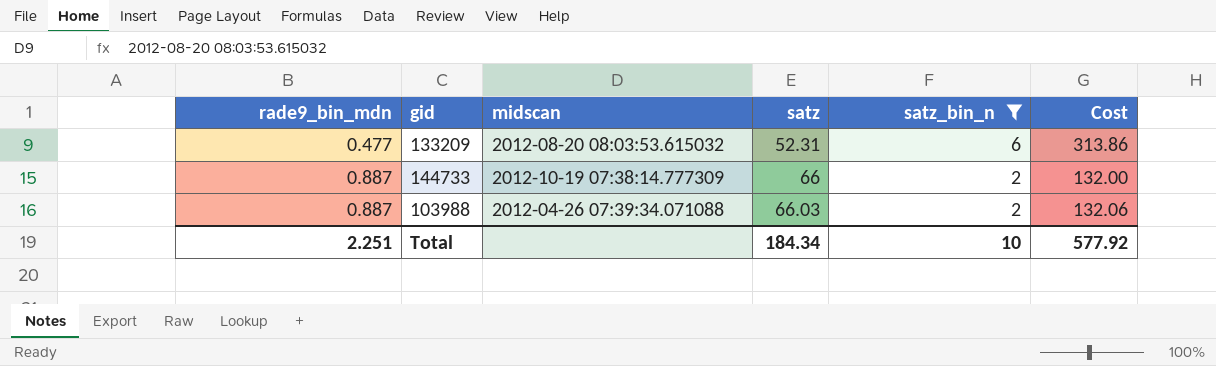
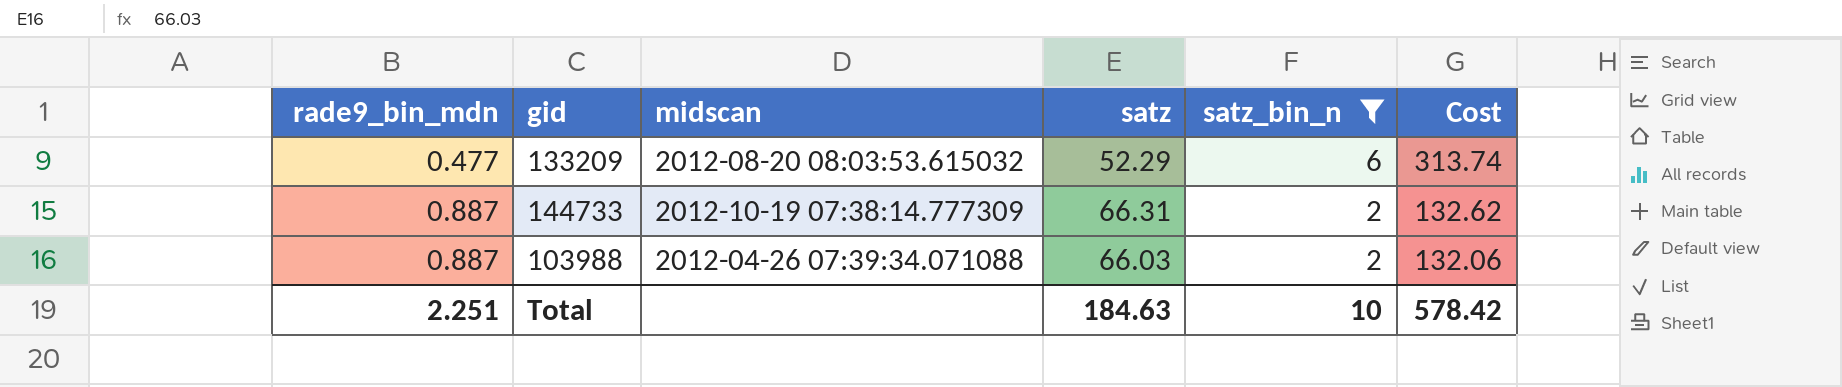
133209 | satz: 52.31 -> 52.29
133209 | Cost: 313.86 -> 313.74
144733 | satz: 66 -> 66.31
144733 | Cost: 132.00 -> 132.62
Total | satz: 184.34 -> 184.63
Total | Cost: 577.92 -> 578.42

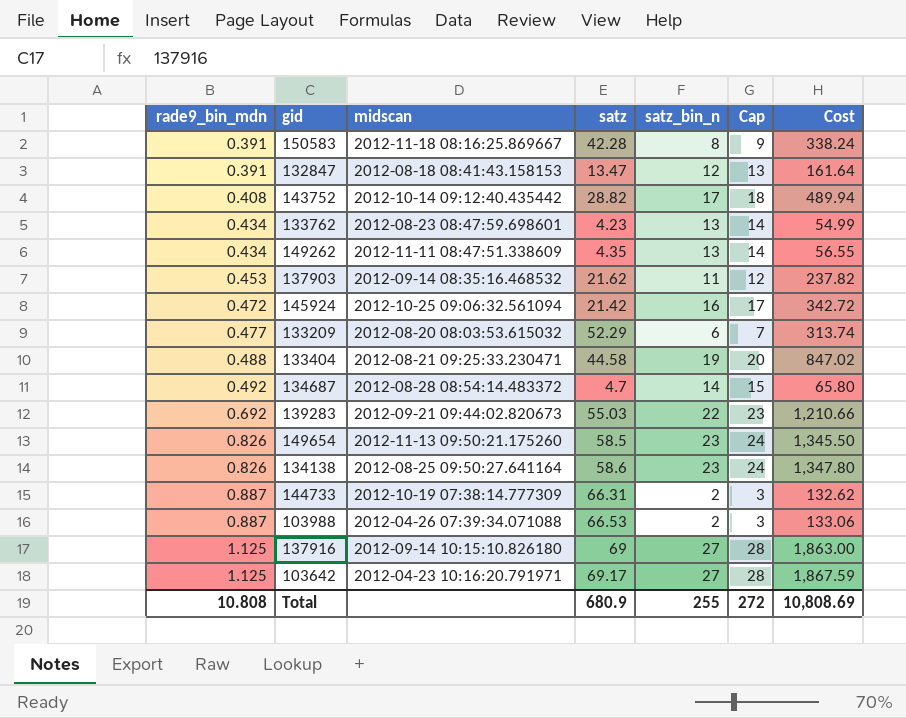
filter: satz_bin_n <= 6 -> none
column Cap | formula: none -> [satz_bin_n] + 1
103988 | satz: 66.03 -> 66.53
103988 | Cost: 132.06 -> 133.06
Total | rade9_bin_mdn: 2.251 -> 10.808
Total | satz: 184.63 -> 680.9
Total | satz_bin_n: 10 -> 255
Total | Cost: 578.42 -> 10,808.69

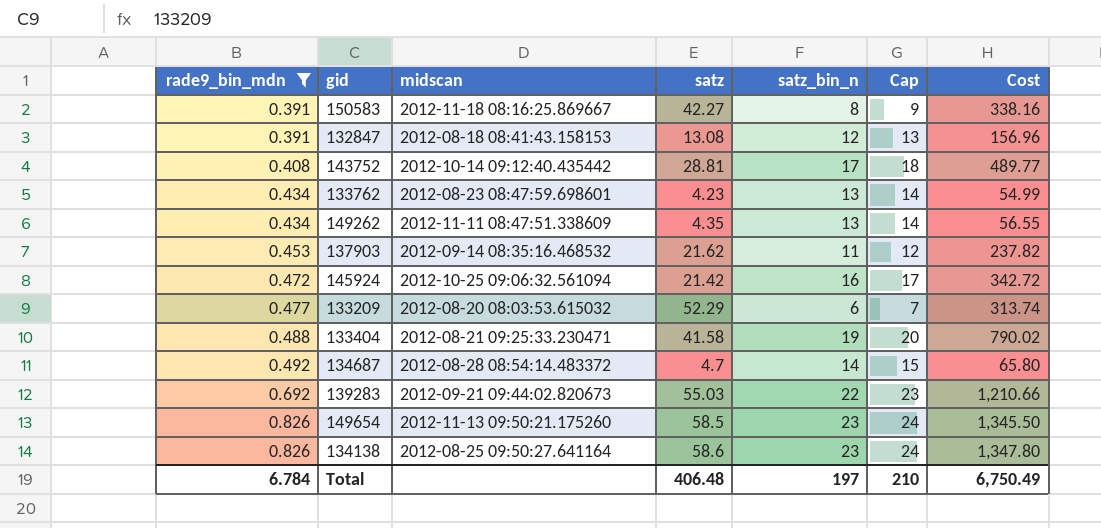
filter: none -> rade9_bin_mdn <= 0.826
150583 | satz: 42.28 -> 42.27
150583 | Cost: 338.24 -> 338.16
132847 | satz: 13.47 -> 13.08
132847 | Cost: 161.64 -> 156.96
143752 | satz: 28.82 -> 28.81
143752 | Cost: 489.94 -> 489.77
133404 | satz: 44.58 -> 41.58
133404 | Cost: 847.02 -> 790.02
Total | rade9_bin_mdn: 10.808 -> 6.784
Total | satz: 680.9 -> 406.48
Total | satz_bin_n: 255 -> 197
Total | Cap: 272 -> 210
Total | Cost: 10,808.69 -> 6,750.49

